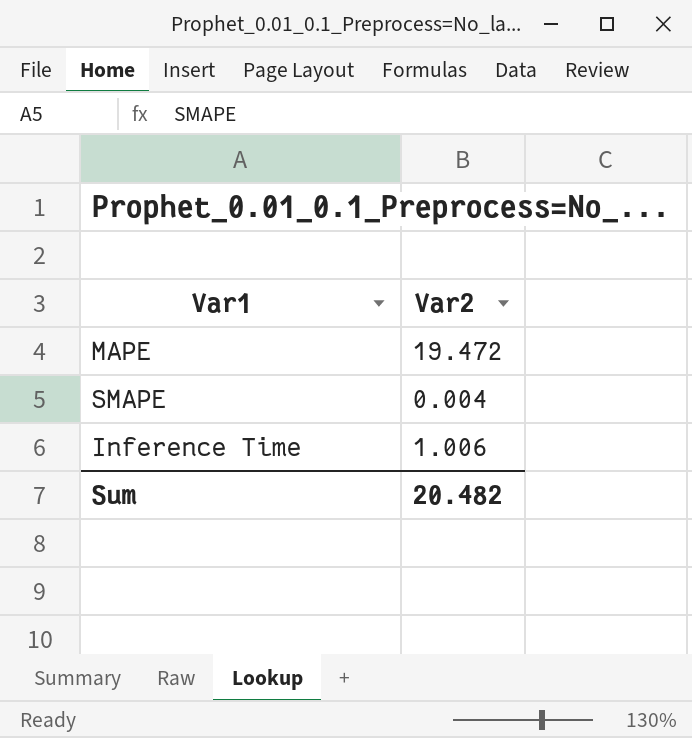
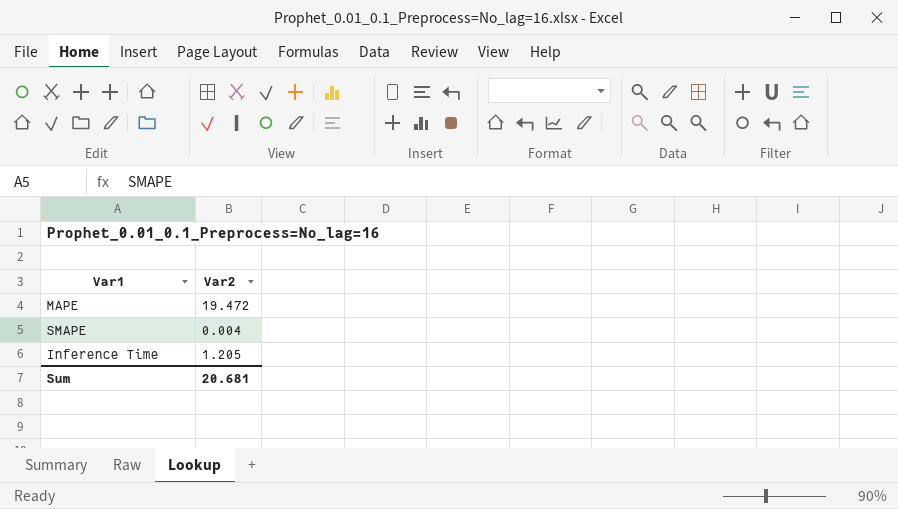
Inference Time | Var2: 1.006 -> 1.205
Sum | Var2: 20.482 -> 20.681

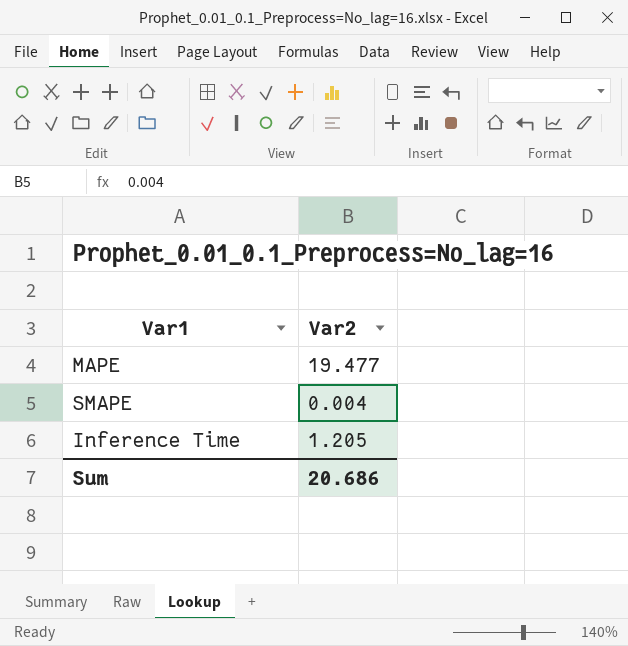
MAPE | Var2: 19.472 -> 19.477
Sum | Var2: 20.681 -> 20.686

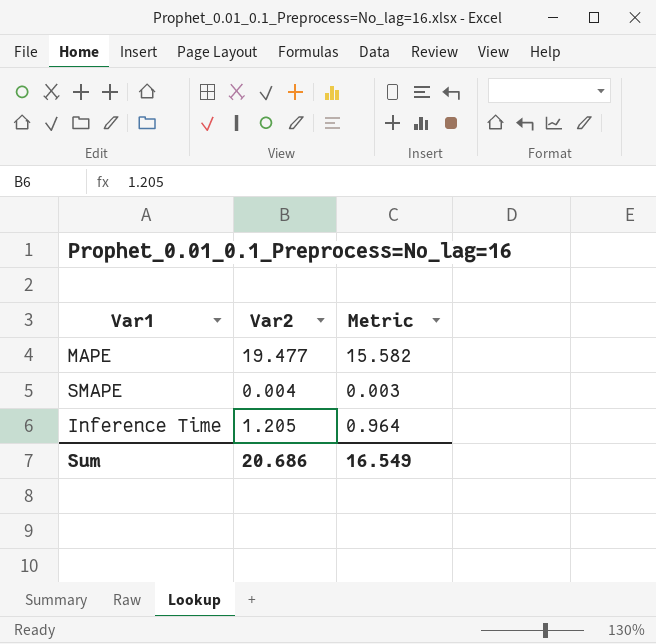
column Metric | formula: none -> [Var2] * 0.8

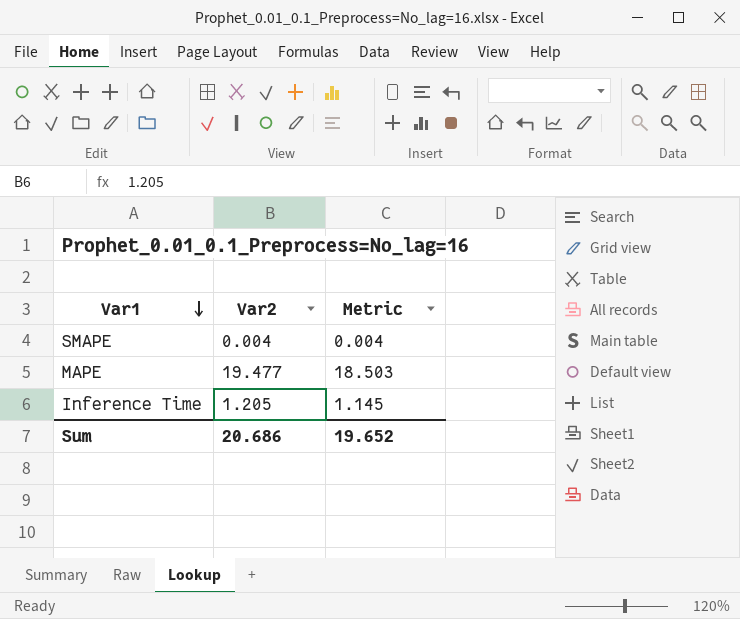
row order: none -> Var1 descending
column Metric | formula: [Var2] * 0.8 -> [Var2] * 0.95
Sum | Metric: 16.549 -> 19.652

